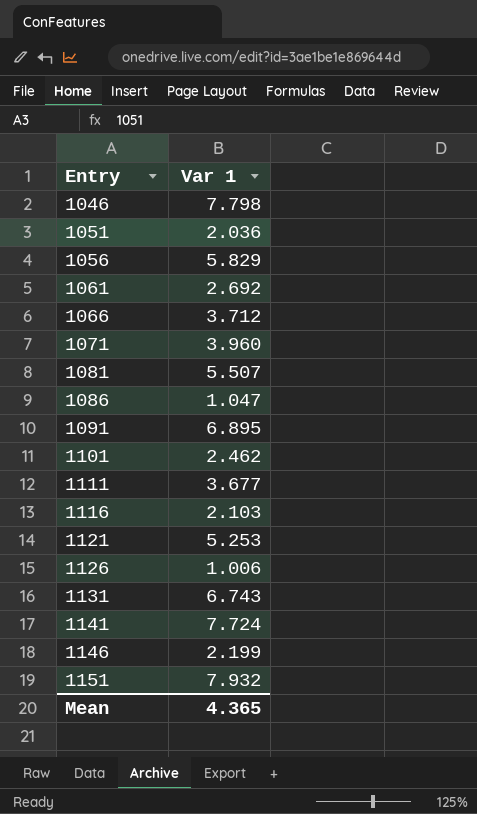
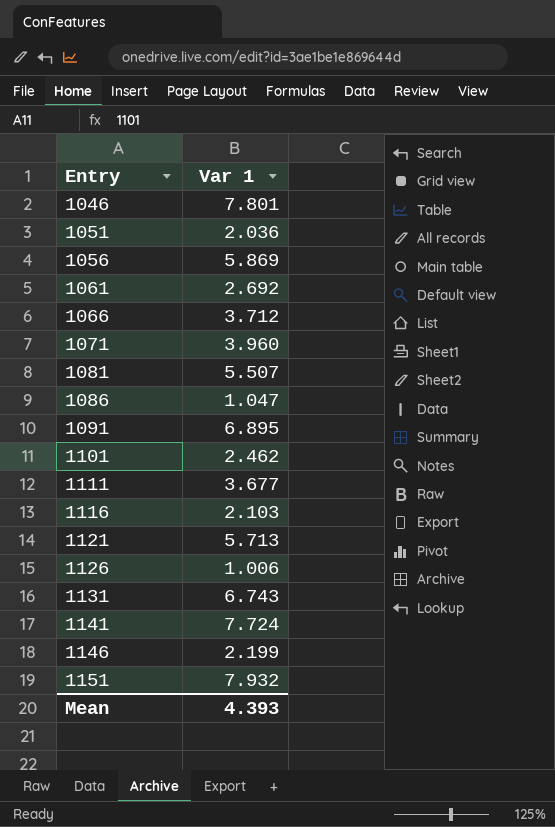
1046 | Var 1: 7.798 -> 7.801
1056 | Var 1: 5.829 -> 5.869
1121 | Var 1: 5.253 -> 5.713
Mean | Var 1: 4.365 -> 4.393

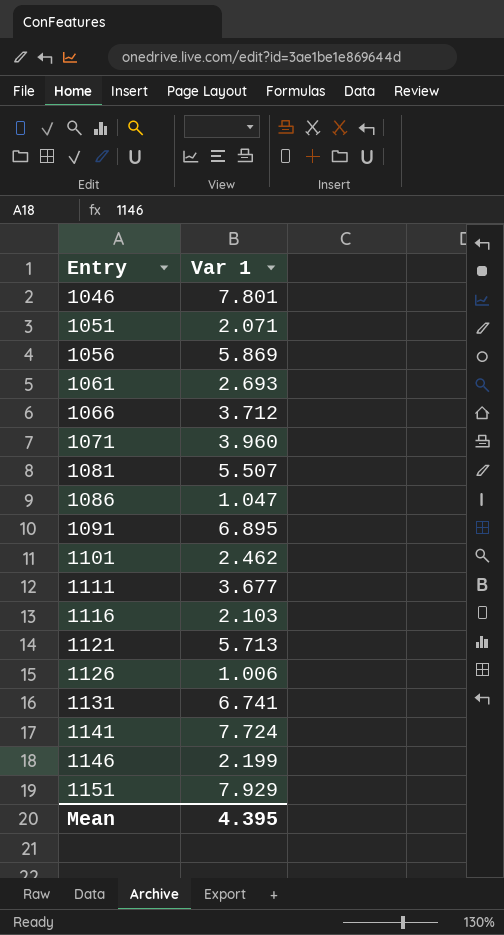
1051 | Var 1: 2.036 -> 2.071
1061 | Var 1: 2.692 -> 2.693
1131 | Var 1: 6.743 -> 6.741
1151 | Var 1: 7.932 -> 7.929
Mean | Var 1: 4.393 -> 4.395

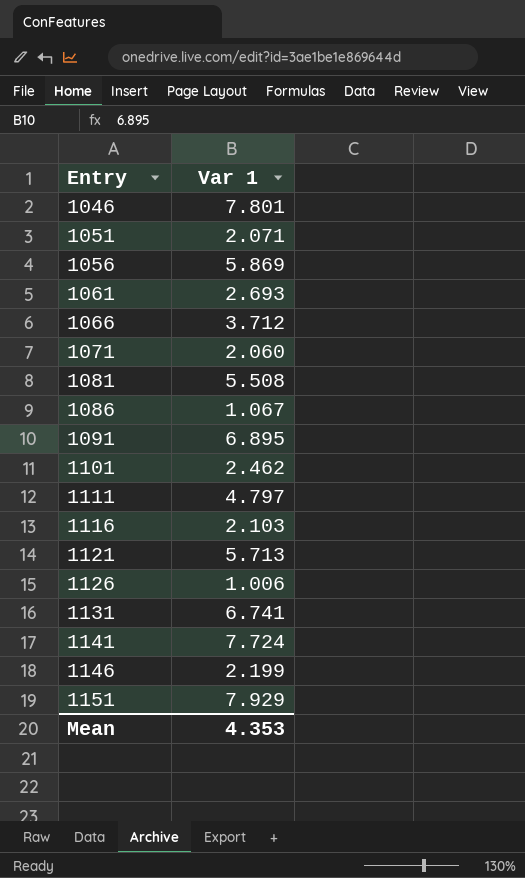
1071 | Var 1: 3.960 -> 2.060
1081 | Var 1: 5.507 -> 5.508
1086 | Var 1: 1.047 -> 1.067
1111 | Var 1: 3.677 -> 4.797
Mean | Var 1: 4.395 -> 4.353

